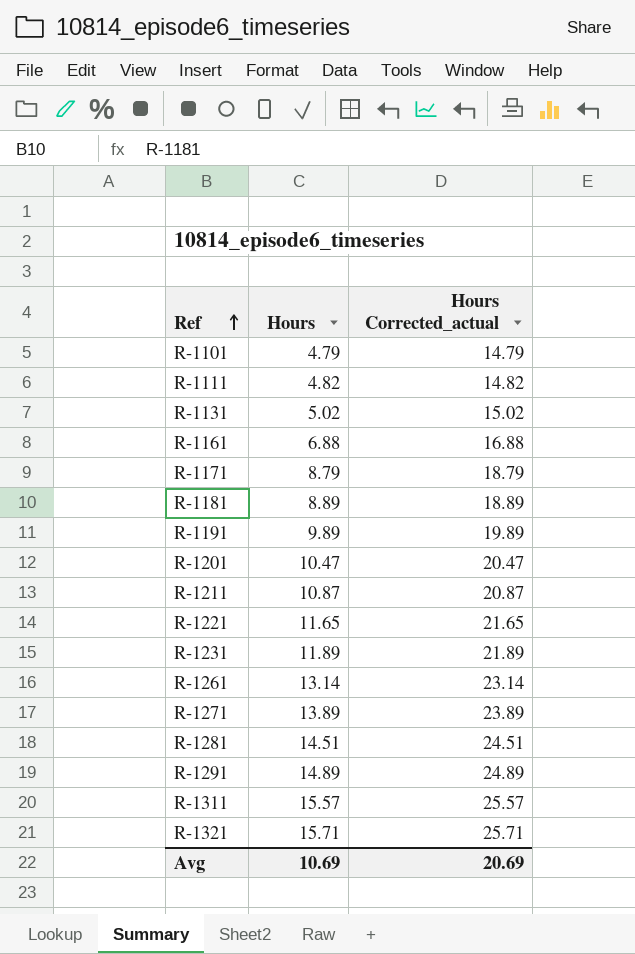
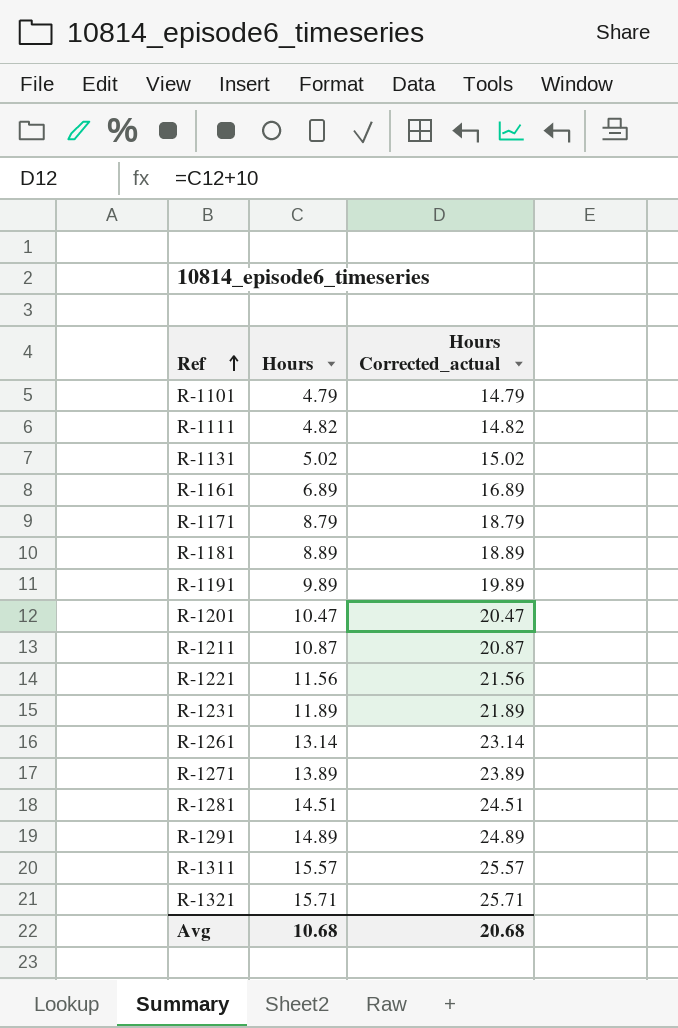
R-1161 | Hours: 6.88 -> 6.89
R-1161 | Hours Corrected_actual: 16.88 -> 16.89
R-1221 | Hours: 11.65 -> 11.56
R-1221 | Hours Corrected_actual: 21.65 -> 21.56
Avg | Hours: 10.69 -> 10.68
Avg | Hours Corrected_actual: 20.69 -> 20.68

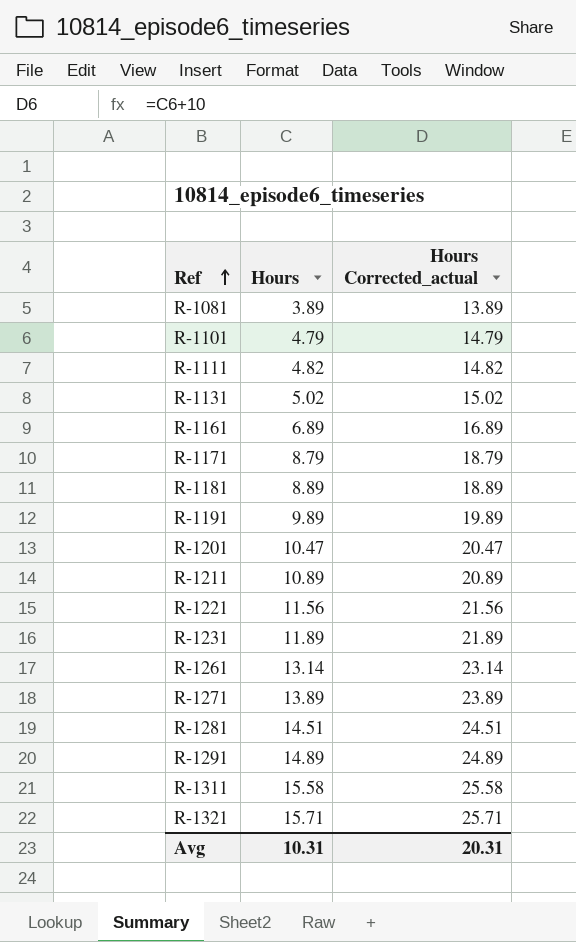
row R-1081: none -> 3.89 | 13.89
R-1211 | Hours: 10.87 -> 10.89
R-1211 | Hours Corrected_actual: 20.87 -> 20.89
R-1311 | Hours: 15.57 -> 15.58
R-1311 | Hours Corrected_actual: 25.57 -> 25.58
Avg | Hours: 10.68 -> 10.31
Avg | Hours Corrected_actual: 20.68 -> 20.31

